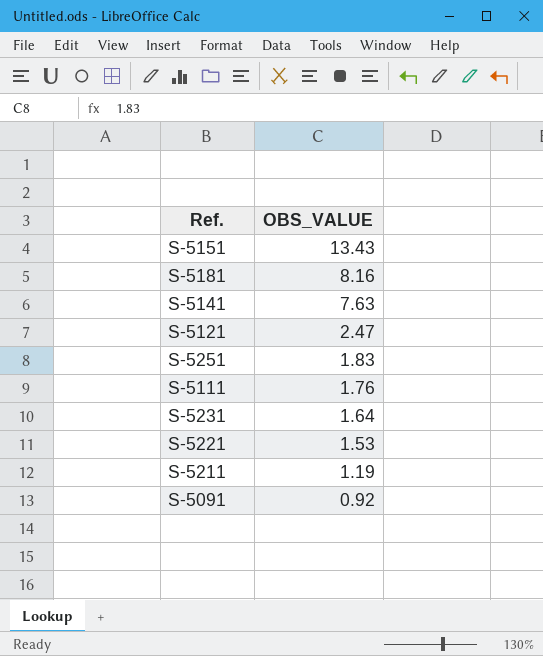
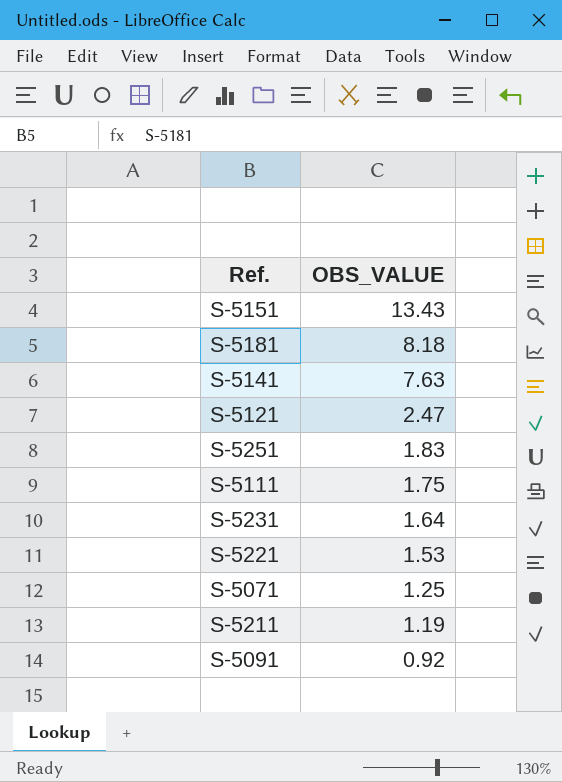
S-5181 | OBS_VALUE: 8.16 -> 8.18
S-5111 | OBS_VALUE: 1.76 -> 1.75
row S-5071: none -> 1.25

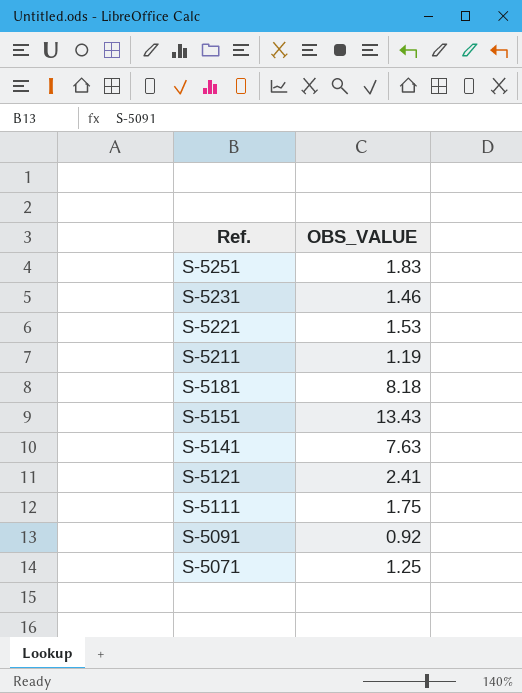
row order: OBS_VALUE descending -> Ref. descending
S-5231 | OBS_VALUE: 1.64 -> 1.46
S-5121 | OBS_VALUE: 2.47 -> 2.41

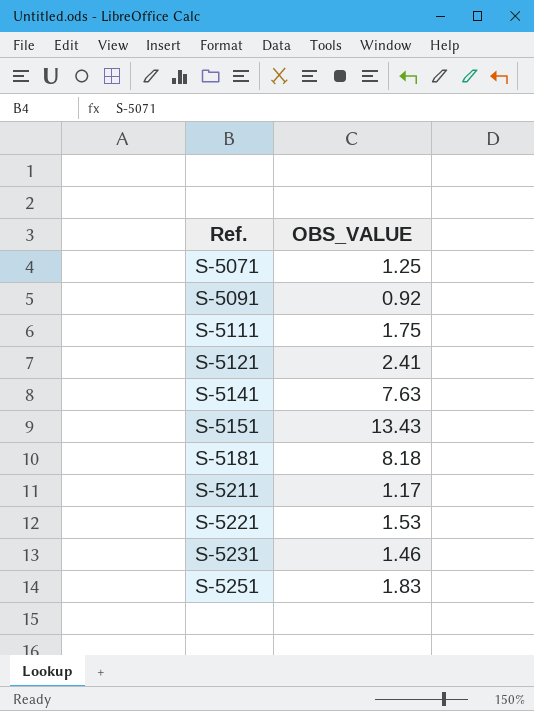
row order: Ref. descending -> Ref. ascending
S-5211 | OBS_VALUE: 1.19 -> 1.17

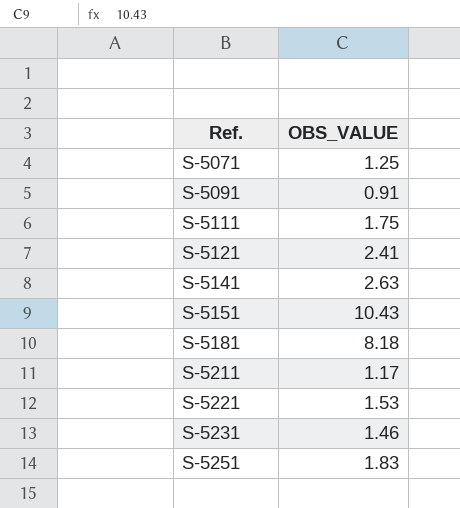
S-5091 | OBS_VALUE: 0.92 -> 0.91
S-5141 | OBS_VALUE: 7.63 -> 2.63
S-5151 | OBS_VALUE: 13.43 -> 10.43

